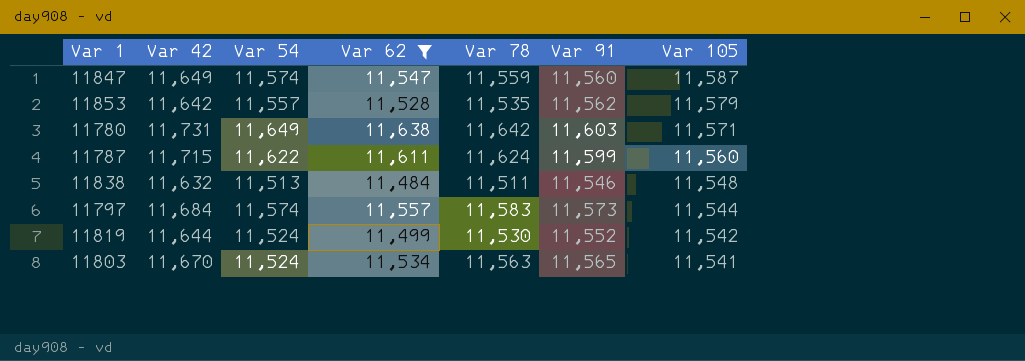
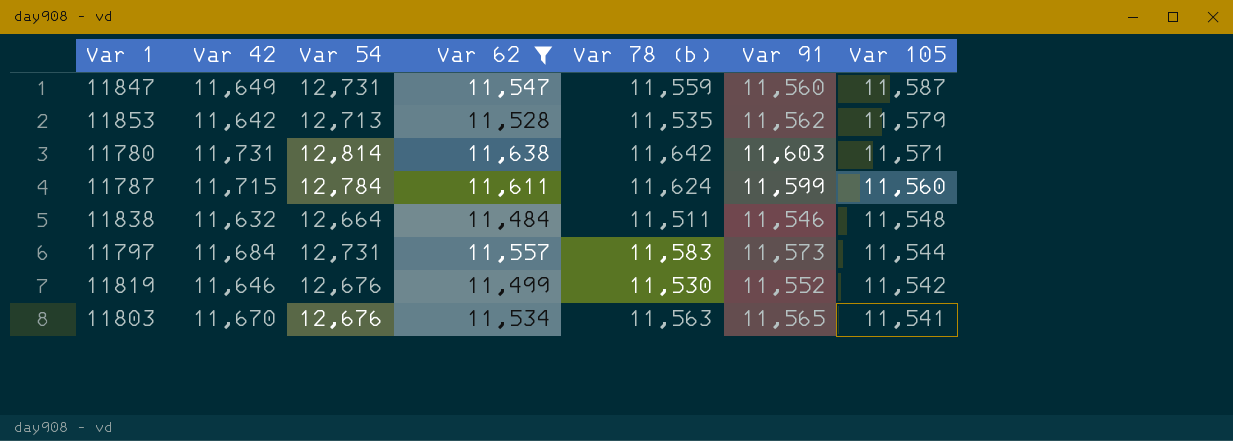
column name: Var 78 -> Var 78 (b)
11847 | Var 54: 11,574 -> 12,731
11853 | Var 54: 11,557 -> 12,713
11780 | Var 54: 11,649 -> 12,814
11787 | Var 54: 11,622 -> 12,784
11838 | Var 54: 11,513 -> 12,664
11797 | Var 54: 11,574 -> 12,731
11819 | Var 42: 11,644 -> 11,646
11819 | Var 54: 11,524 -> 12,676
11803 | Var 54: 11,524 -> 12,676

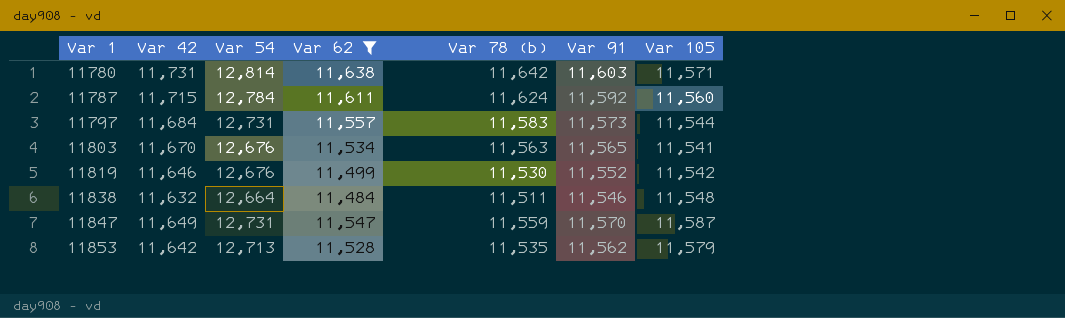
row order: Var 105 descending -> Var 1 ascending
11787 | Var 91: 11,599 -> 11,592
11847 | Var 91: 11,560 -> 11,570

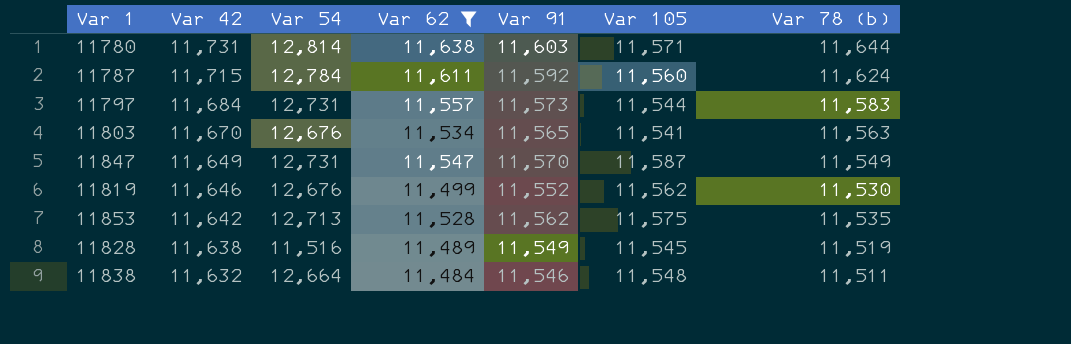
row order: Var 1 ascending -> Var 42 descending
column Var 78 (b) | position: 5 -> 7
11780 | Var 78 (b): 11,642 -> 11,644
11847 | Var 78 (b): 11,559 -> 11,549
11819 | Var 105: 11,542 -> 11,562
11853 | Var 105: 11,579 -> 11,575
row 11828: none -> 11,638 | 11,516 | 11,489 | 11,549 | 11,545 | 11,519

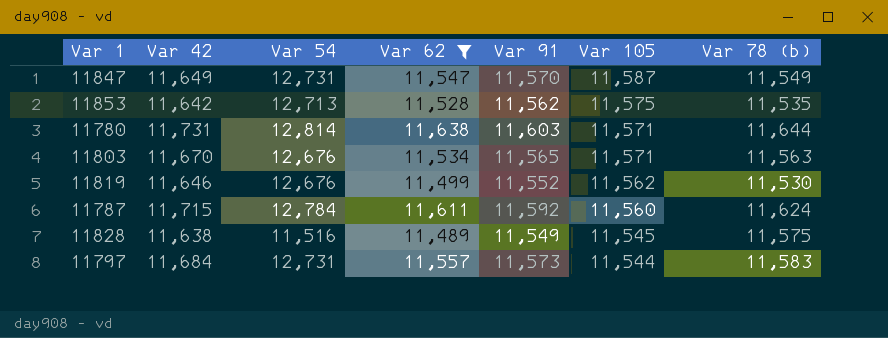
row order: Var 42 descending -> Var 105 descending
row 11838: 11,632 | 12,664 | 11,484 | 11,546 | 11,548 | 11,511 -> none
11803 | Var 105: 11,541 -> 11,571
11828 | Var 78 (b): 11,519 -> 11,575

